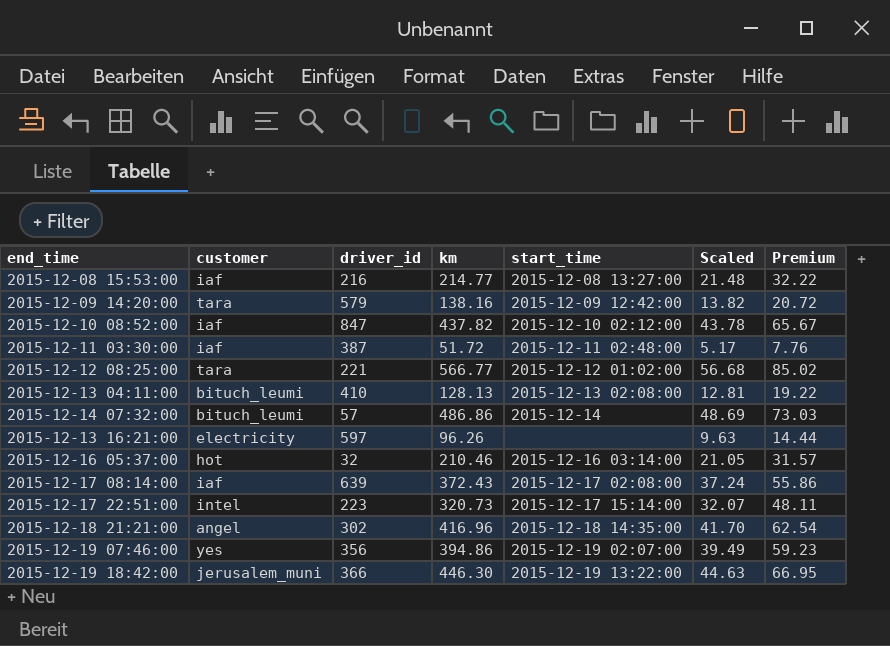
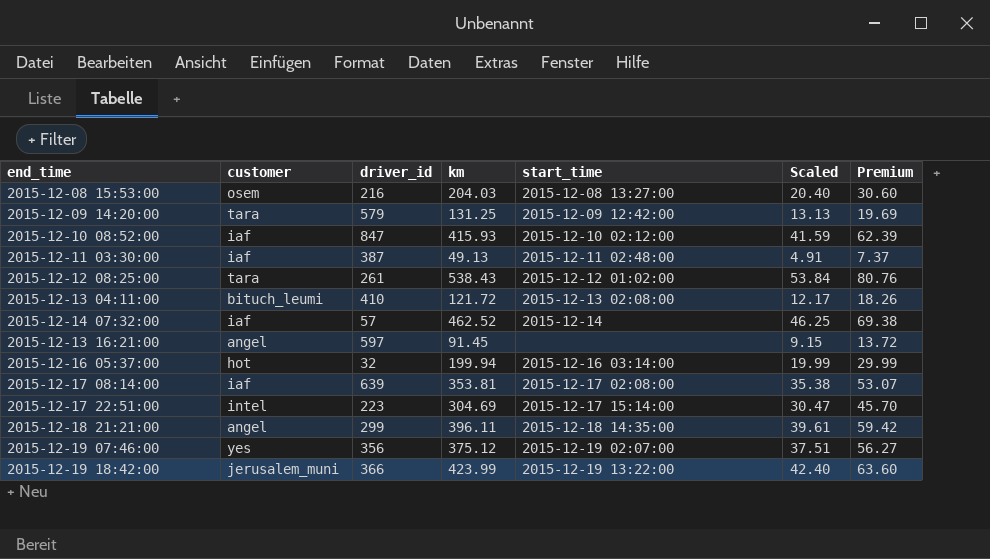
2015-12-08 15:53:00 | customer: iaf -> osem
2015-12-08 15:53:00 | km: 214.77 -> 204.03
2015-12-08 15:53:00 | Scaled: 21.48 -> 20.40
2015-12-08 15:53:00 | Premium: 32.22 -> 30.60
2015-12-09 14:20:00 | km: 138.16 -> 131.25
2015-12-09 14:20:00 | Scaled: 13.82 -> 13.13
2015-12-09 14:20:00 | Premium: 20.72 -> 19.69
2015-12-10 08:52:00 | km: 437.82 -> 415.93
2015-12-10 08:52:00 | Scaled: 43.78 -> 41.59
2015-12-10 08:52:00 | Premium: 65.67 -> 62.39
2015-12-11 03:30:00 | km: 51.72 -> 49.13
2015-12-11 03:30:00 | Scaled: 5.17 -> 4.91
2015-12-11 03:30:00 | Premium: 7.76 -> 7.37
2015-12-12 08:25:00 | driver_id: 221 -> 261
2015-12-12 08:25:00 | km: 566.77 -> 538.43
2015-12-12 08:25:00 | Scaled: 56.68 -> 53.84
2015-12-12 08:25:00 | Premium: 85.02 -> 80.76
2015-12-13 04:11:00 | km: 128.13 -> 121.72
2015-12-13 04:11:00 | Scaled: 12.81 -> 12.17
2015-12-13 04:11:00 | Premium: 19.22 -> 18.26
2015-12-14 07:32:00 | customer: bituch_leumi -> iaf
2015-12-14 07:32:00 | km: 486.86 -> 462.52
2015-12-14 07:32:00 | Scaled: 48.69 -> 46.25
2015-12-14 07:32:00 | Premium: 73.03 -> 69.38
2015-12-13 16:21:00 | customer: electricity -> angel
2015-12-13 16:21:00 | km: 96.26 -> 91.45
2015-12-13 16:21:00 | Scaled: 9.63 -> 9.15
2015-12-13 16:21:00 | Premium: 14.44 -> 13.72
2015-12-16 05:37:00 | km: 210.46 -> 199.94
2015-12-16 05:37:00 | Scaled: 21.05 -> 19.99
2015-12-16 05:37:00 | Premium: 31.57 -> 29.99
2015-12-17 08:14:00 | km: 372.43 -> 353.81
2015-12-17 08:14:00 | Scaled: 37.24 -> 35.38
2015-12-17 08:14:00 | Premium: 55.86 -> 53.07
2015-12-17 22:51:00 | km: 320.73 -> 304.69
2015-12-17 22:51:00 | Scaled: 32.07 -> 30.47
2015-12-17 22:51:00 | Premium: 48.11 -> 45.70
2015-12-18 21:21:00 | driver_id: 302 -> 299
2015-12-18 21:21:00 | km: 416.96 -> 396.11
2015-12-18 21:21:00 | Scaled: 41.70 -> 39.61
2015-12-18 21:21:00 | Premium: 62.54 -> 59.42
2015-12-19 07:46:00 | km: 394.86 -> 375.12
2015-12-19 07:46:00 | Scaled: 39.49 -> 37.51
2015-12-19 07:46:00 | Premium: 59.23 -> 56.27
2015-12-19 18:42:00 | km: 446.30 -> 423.99
2015-12-19 18:42:00 | Scaled: 44.63 -> 42.40
2015-12-19 18:42:00 | Premium: 66.95 -> 63.60

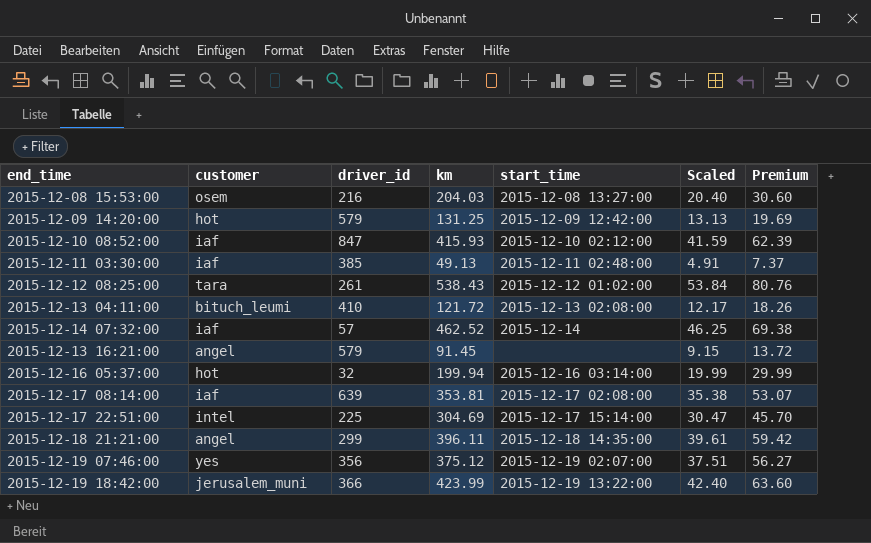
2015-12-09 14:20:00 | customer: tara -> hot
2015-12-11 03:30:00 | driver_id: 387 -> 385
2015-12-13 16:21:00 | driver_id: 597 -> 579
2015-12-17 22:51:00 | driver_id: 223 -> 225

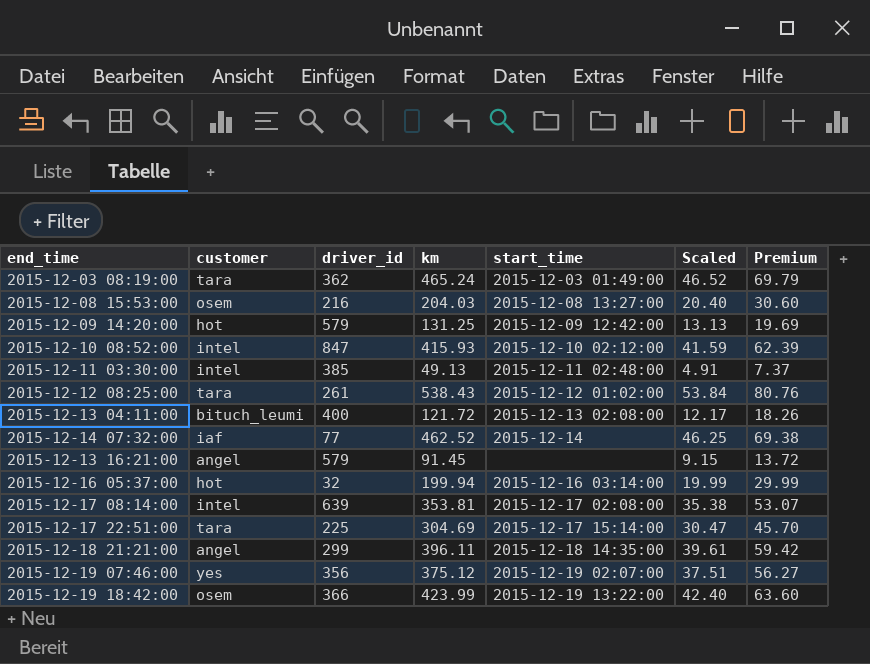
row 2015-12-03 08:19:00: none -> tara | 362 | 465.24 | 2015-12-03 01:49:00 | 46.52 | 69.79
2015-12-10 08:52:00 | customer: iaf -> intel
2015-12-11 03:30:00 | customer: iaf -> intel
2015-12-13 04:11:00 | driver_id: 410 -> 400
2015-12-14 07:32:00 | driver_id: 57 -> 77
2015-12-17 08:14:00 | customer: iaf -> intel
2015-12-17 22:51:00 | customer: intel -> tara
2015-12-19 18:42:00 | customer: jerusalem_muni -> osem

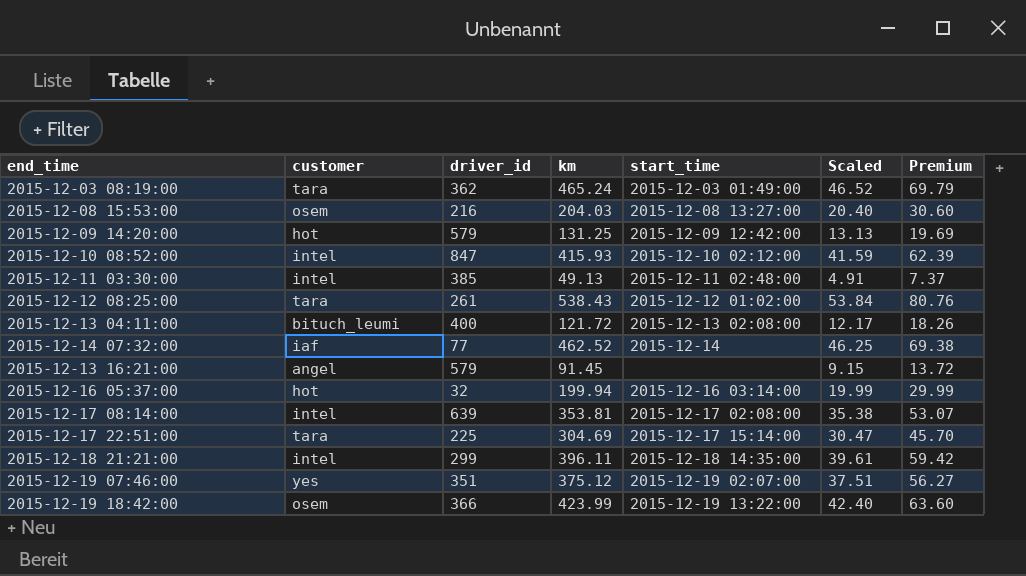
2015-12-18 21:21:00 | customer: angel -> intel
2015-12-19 07:46:00 | driver_id: 356 -> 351

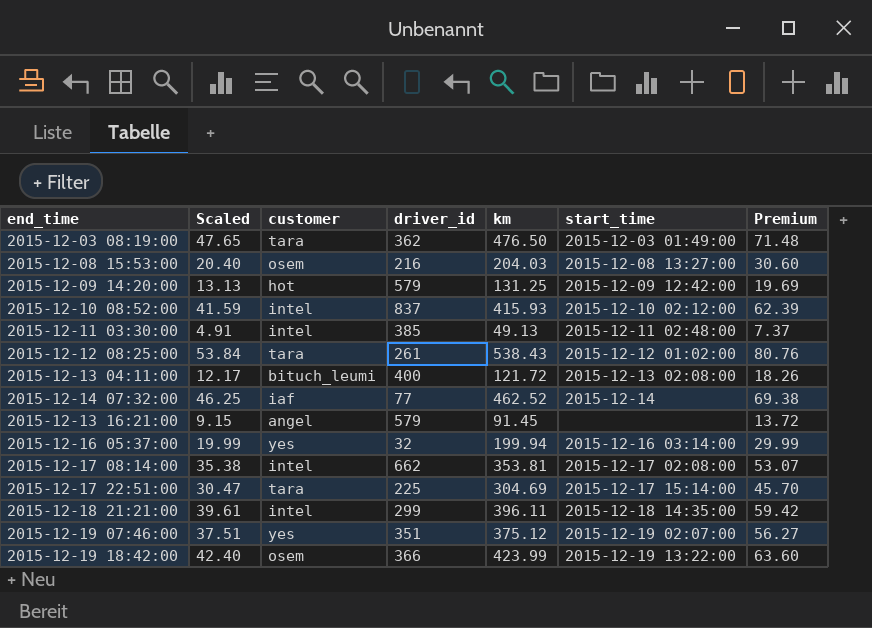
column Scaled | position: 6 -> 2
2015-12-03 08:19:00 | Scaled: 46.52 -> 47.65
2015-12-03 08:19:00 | km: 465.24 -> 476.50
2015-12-03 08:19:00 | Premium: 69.79 -> 71.48
2015-12-10 08:52:00 | driver_id: 847 -> 837
2015-12-16 05:37:00 | customer: hot -> yes
2015-12-17 08:14:00 | driver_id: 639 -> 662

